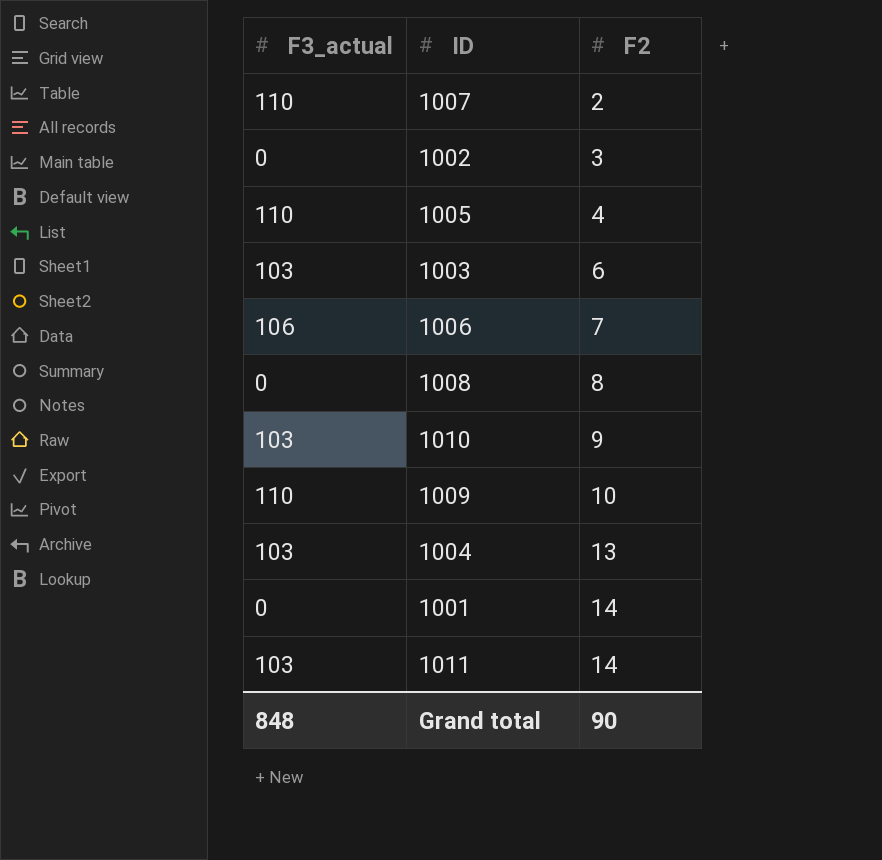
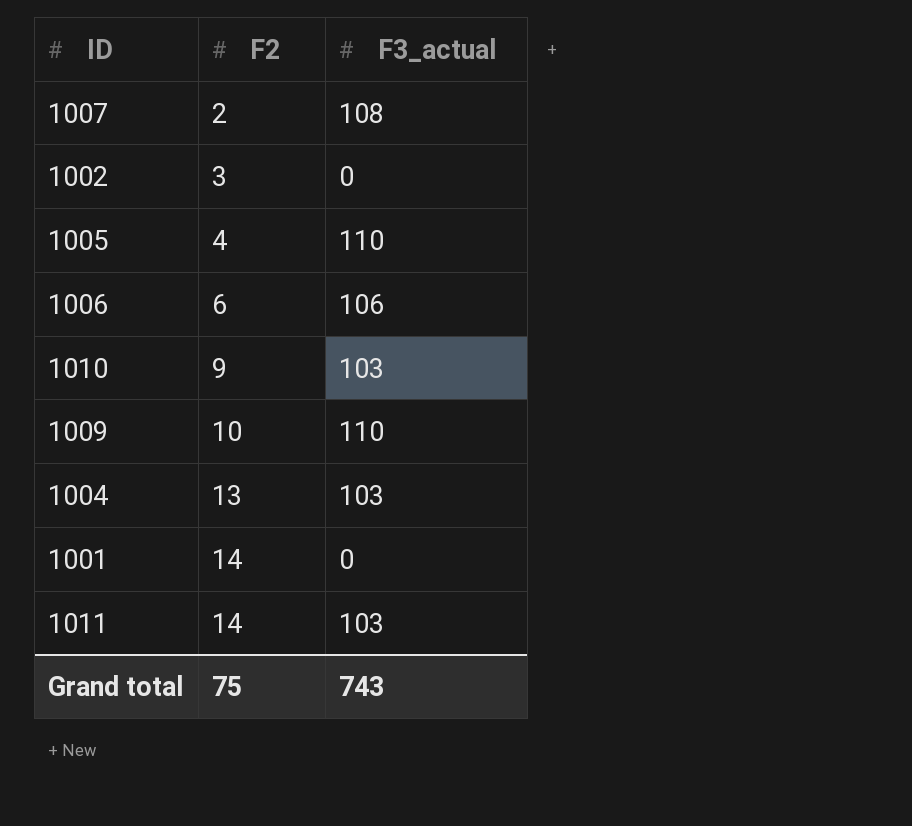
column F3_actual | position: 1 -> 3
row 1003: 103 | 6 -> none
row 1008: 0 | 8 -> none
1007 | F3_actual: 110 -> 108
1006 | F2: 7 -> 6
Grand total | F2: 90 -> 75
Grand total | F3_actual: 848 -> 743

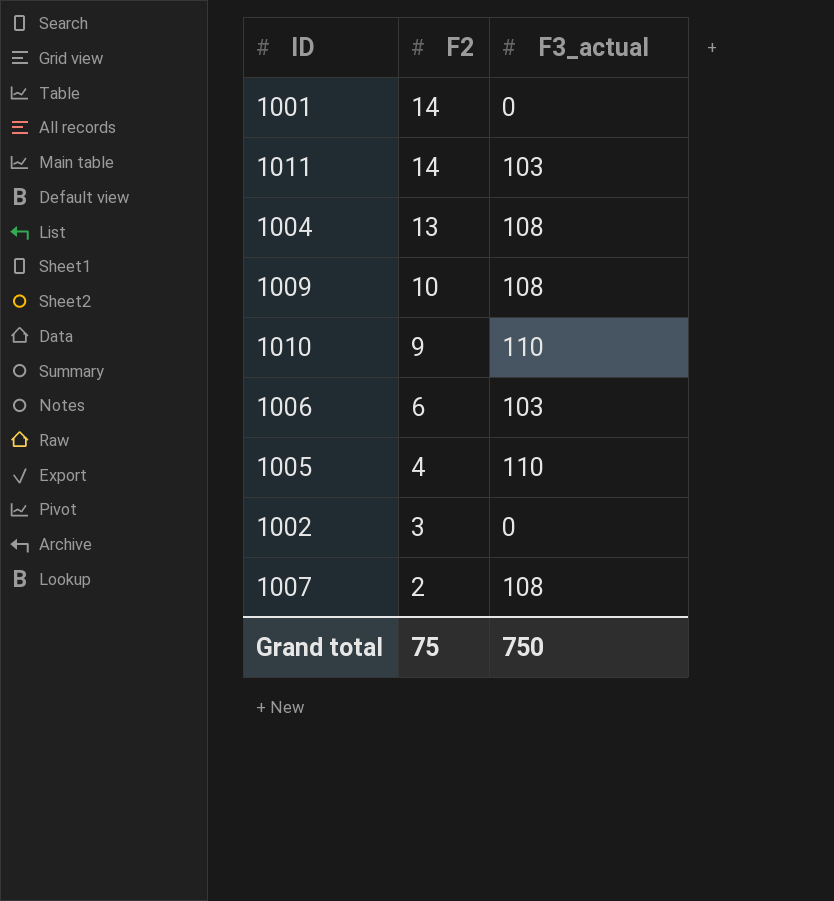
row order: F2 ascending -> F2 descending
1004 | F3_actual: 103 -> 108
1009 | F3_actual: 110 -> 108
1010 | F3_actual: 103 -> 110
1006 | F3_actual: 106 -> 103
Grand total | F3_actual: 743 -> 750

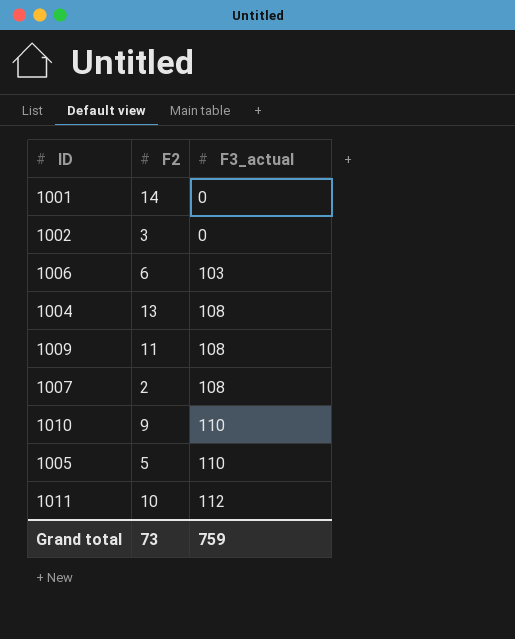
row order: F2 descending -> F3_actual ascending
1009 | F2: 10 -> 11
1005 | F2: 4 -> 5
1011 | F2: 14 -> 10
1011 | F3_actual: 103 -> 112
Grand total | F2: 75 -> 73
Grand total | F3_actual: 750 -> 759

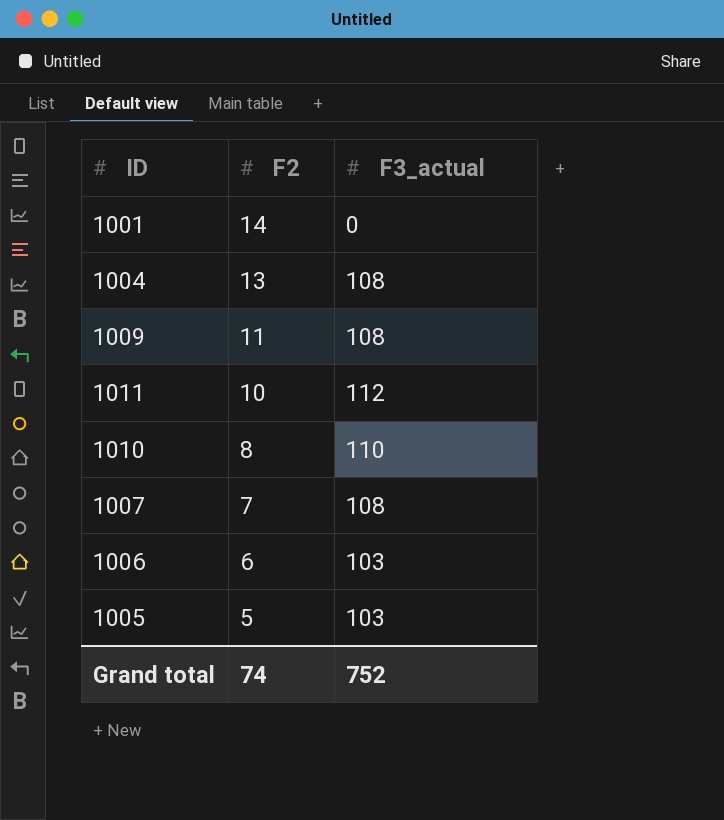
row order: F3_actual ascending -> F2 descending
row 1002: 3 | 0 -> none
1010 | F2: 9 -> 8
1007 | F2: 2 -> 7
1005 | F3_actual: 110 -> 103
Grand total | F2: 73 -> 74
Grand total | F3_actual: 759 -> 752

